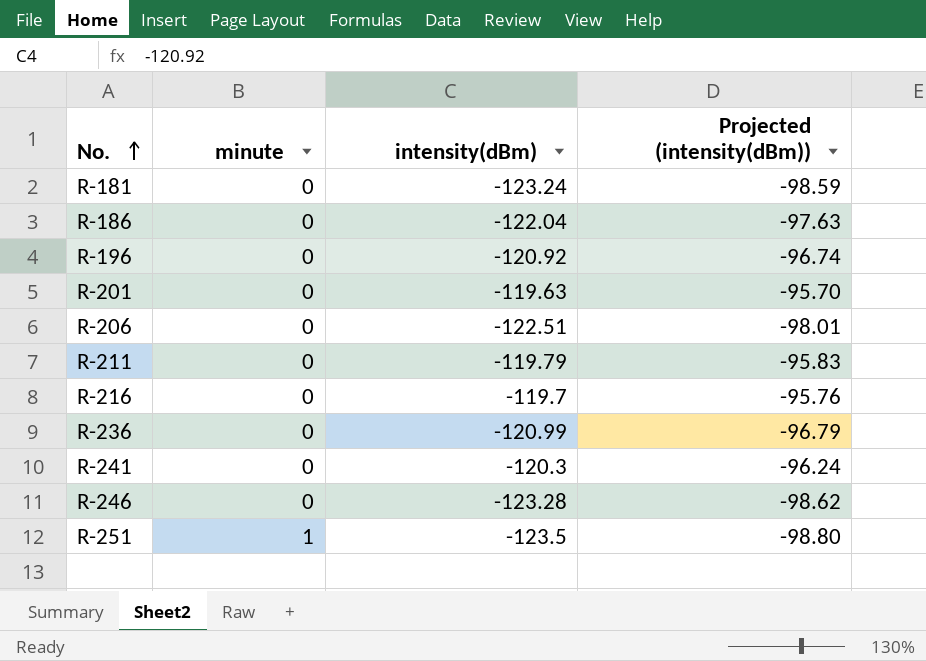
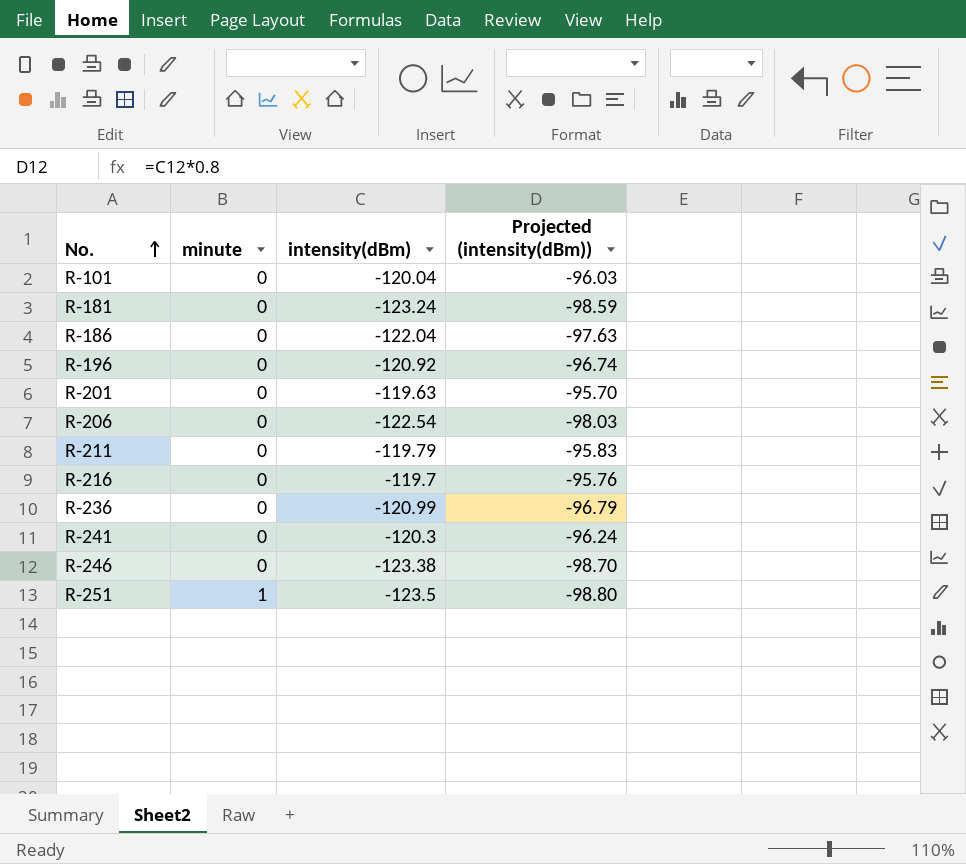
row R-101: none -> 0 | -120.04 | -96.03
R-206 | intensity(dBm): -122.51 -> -122.54
R-206 | Projected (intensity(dBm)): -98.01 -> -98.03
R-246 | intensity(dBm): -123.28 -> -123.38
R-246 | Projected (intensity(dBm)): -98.62 -> -98.70

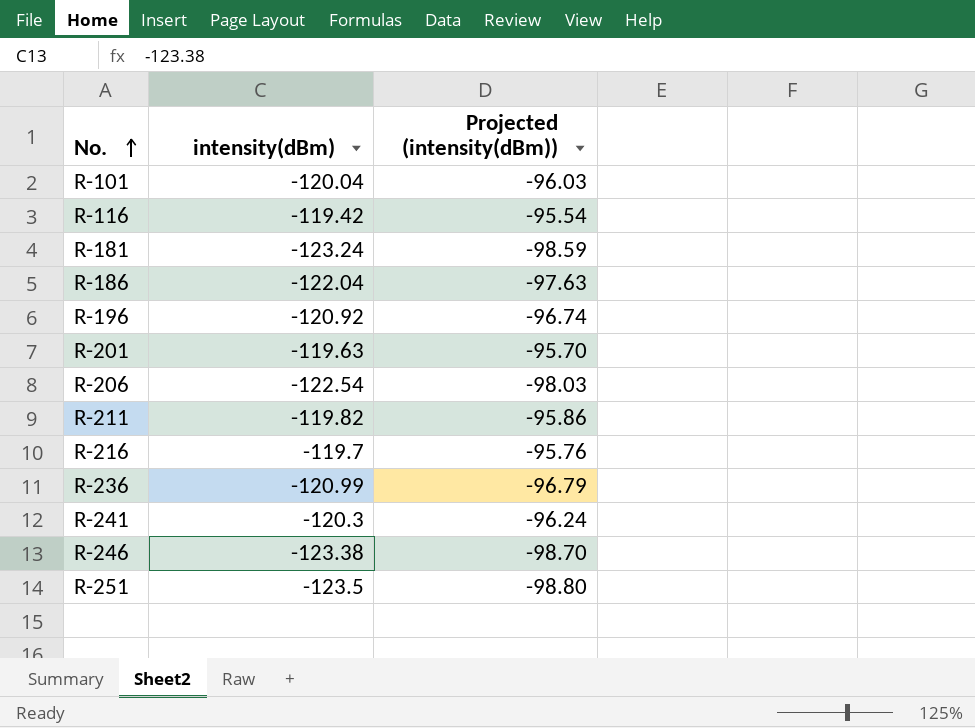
column minute | position: 2 -> none
row R-116: none -> -119.42 | -95.54
R-211 | intensity(dBm): -119.79 -> -119.82
R-211 | Projected (intensity(dBm)): -95.83 -> -95.86

